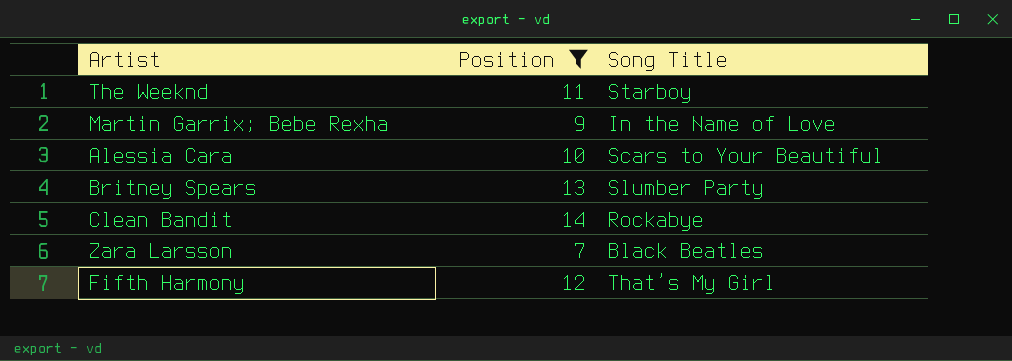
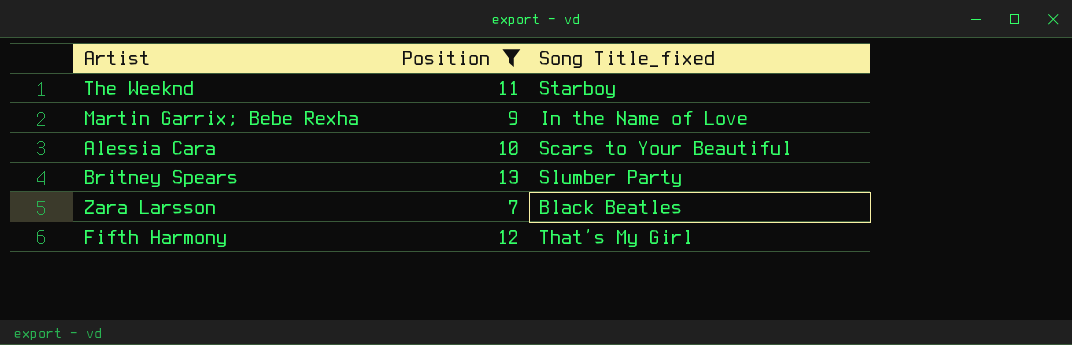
column name: Song Title -> Song Title_fixed
row Clean Bandit: 14 | Rockabye -> none

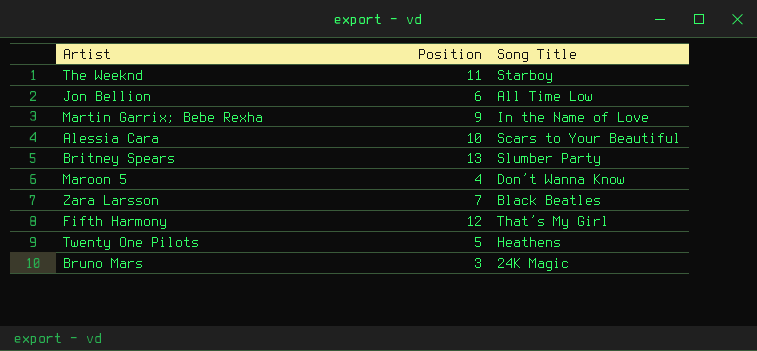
filter: Position >= 7 -> none
column name: Song Title_fixed -> Song Title

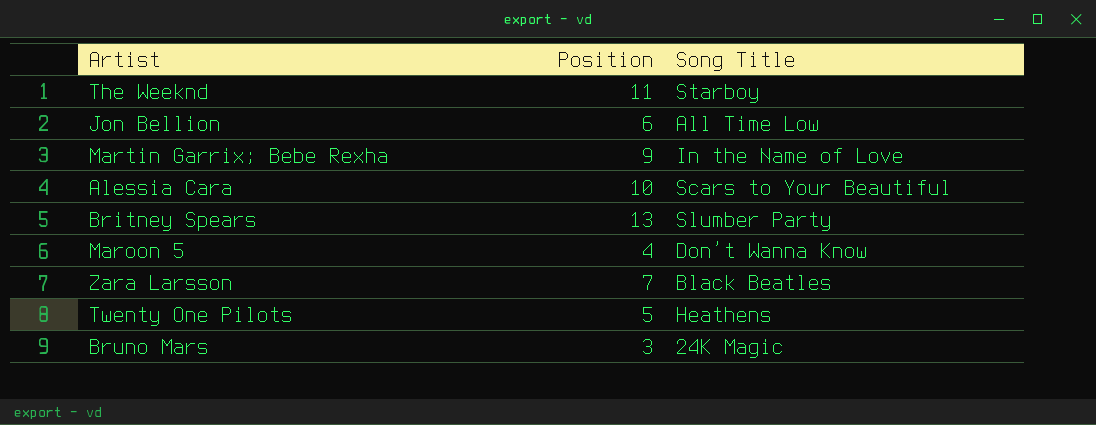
row Fifth Harmony: 12 | That’s My Girl -> none

